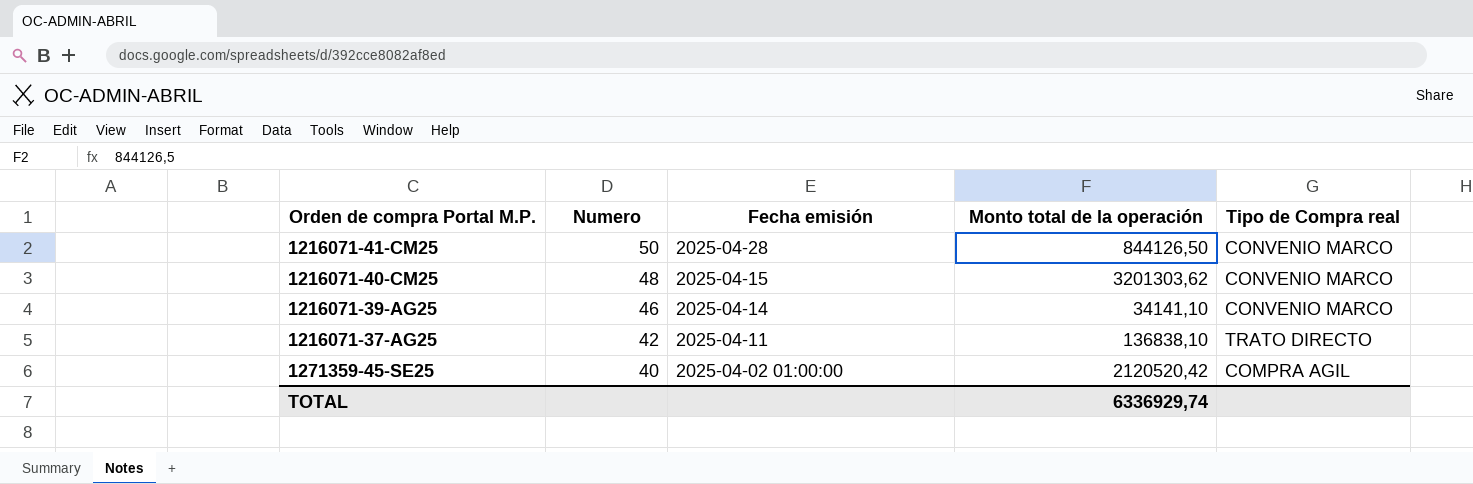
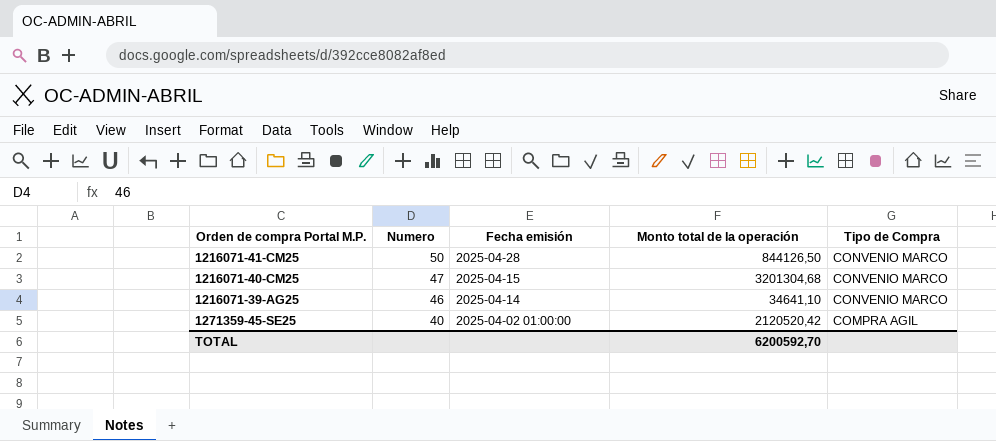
column name: Tipo de Compra real -> Tipo de Compra
row 1216071-37-AG25: 42 | 2025-04-11 | 136838,10 | TRATO DIRECTO -> none
1216071-40-CM25 | Numero: 48 -> 47
1216071-40-CM25 | Monto total de la operación: 3201303,62 -> 3201304,68
1216071-39-AG25 | Monto total de la operación: 34141,10 -> 34641,10
TOTAL | Monto total de la operación: 6336929,74 -> 6200592,70

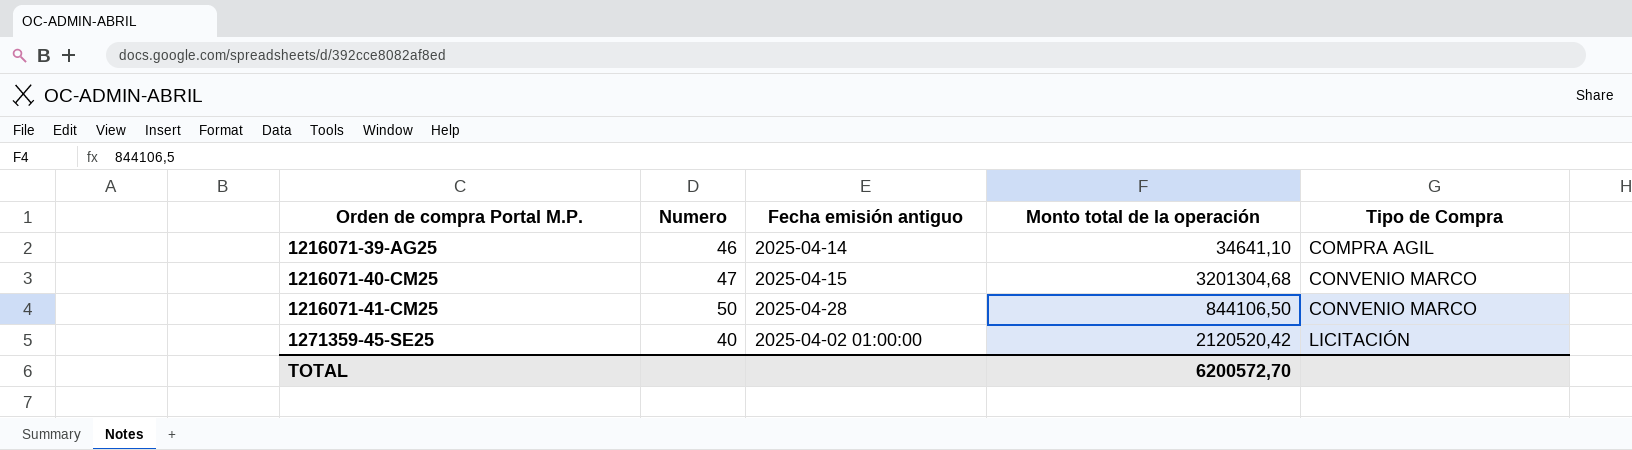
row order: Numero descending -> Orden de compra Portal M.P. ascending
column name: Fecha emisión -> Fecha emisión antiguo
1216071-39-AG25 | Tipo de Compra: CONVENIO MARCO -> COMPRA AGIL
1216071-41-CM25 | Monto total de la operación: 844126,50 -> 844106,50
1271359-45-SE25 | Tipo de Compra: COMPRA AGIL -> LICITACIÓN
TOTAL | Monto total de la operación: 6200592,70 -> 6200572,70

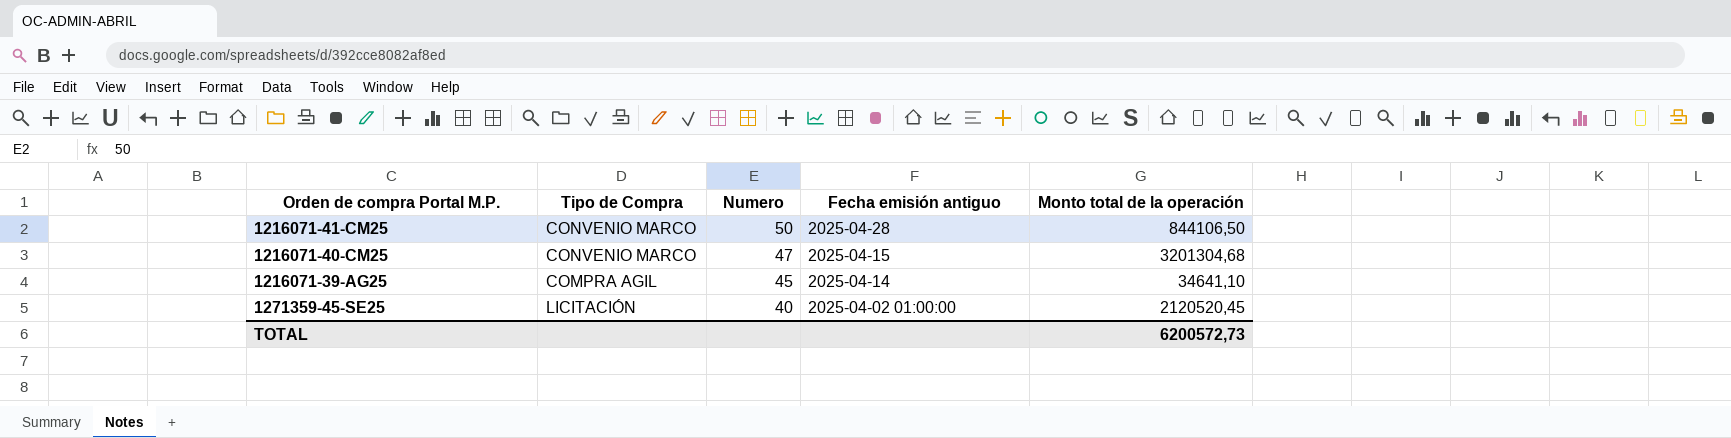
row order: Orden de compra Portal M.P. ascending -> Numero descending
column Tipo de Compra | position: 5 -> 2
1216071-39-AG25 | Numero: 46 -> 45
1271359-45-SE25 | Monto total de la operación: 2120520,42 -> 2120520,45
TOTAL | Monto total de la operación: 6200572,70 -> 6200572,73

